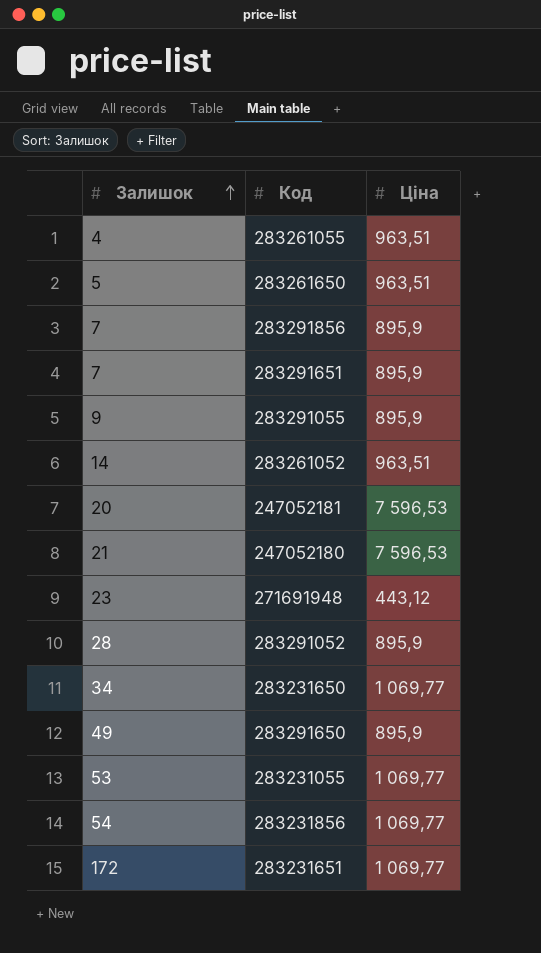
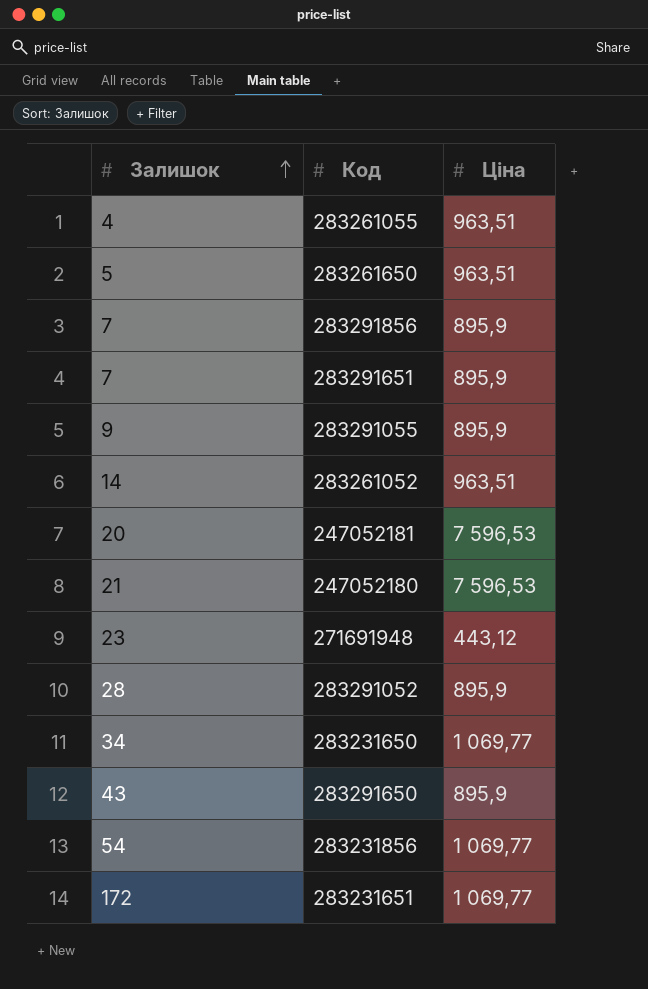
row 283231055: 53 | 1 069,77 -> none
283291650 | Залишок: 49 -> 43

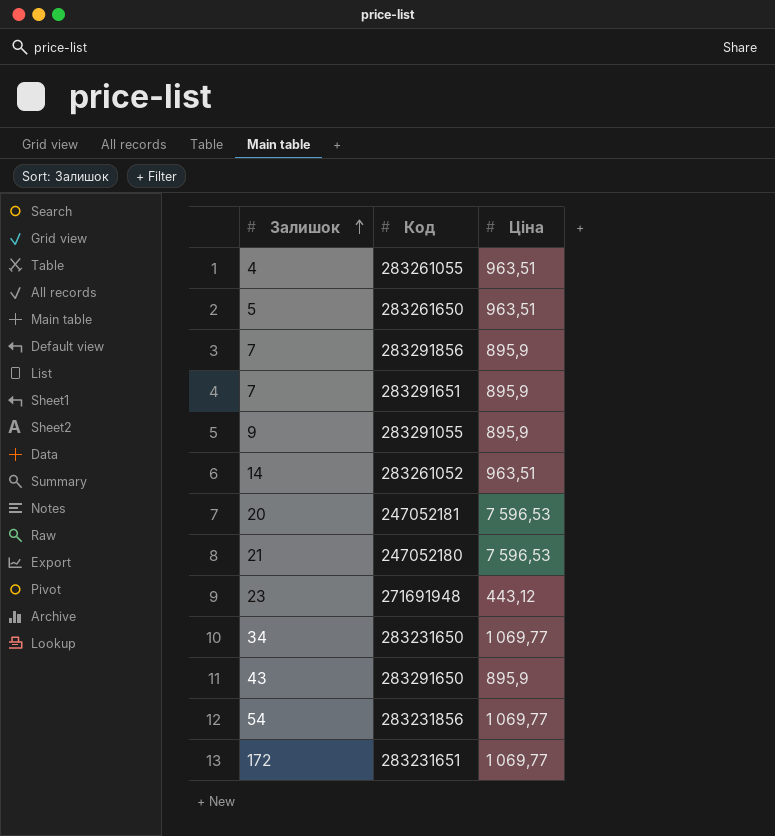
row 283291052: 28 | 895,9 -> none

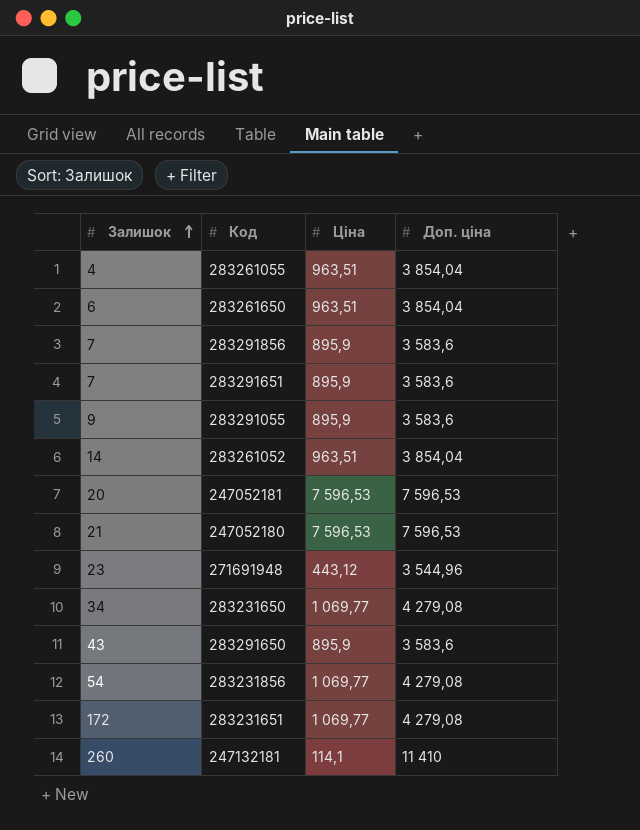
column Доп. ціна | position: none -> 4
283261650 | Залишок: 5 -> 6
row 247132181: none -> 260 | 114,1 | 11 410

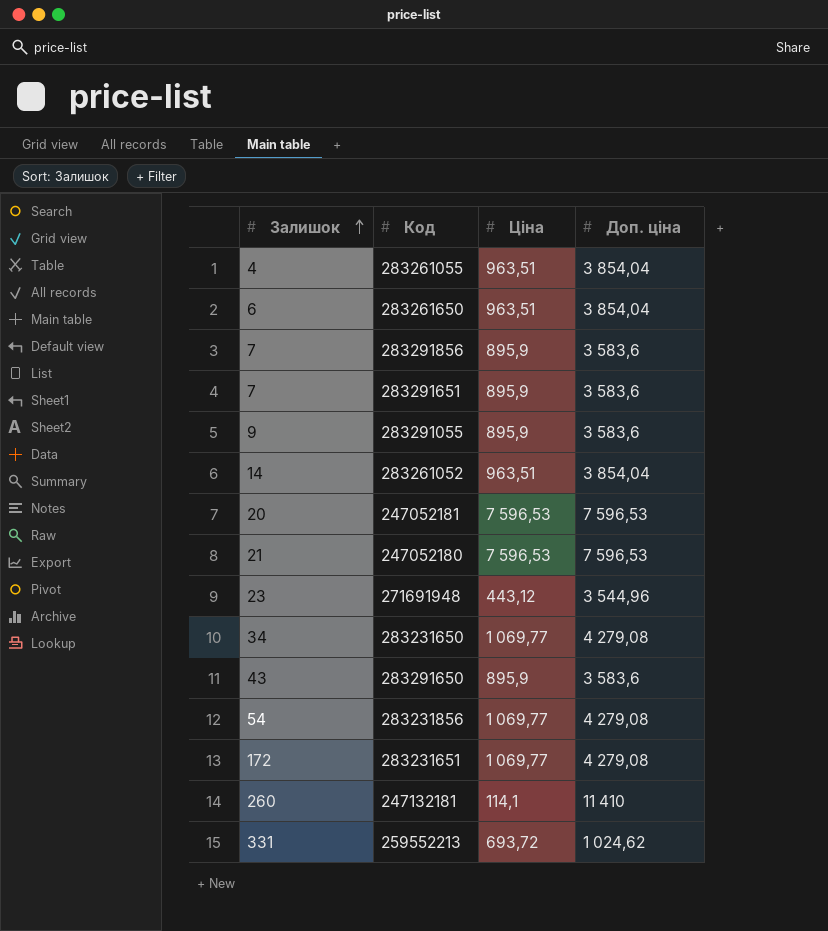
row 259552213: none -> 331 | 693,72 | 1 024,62

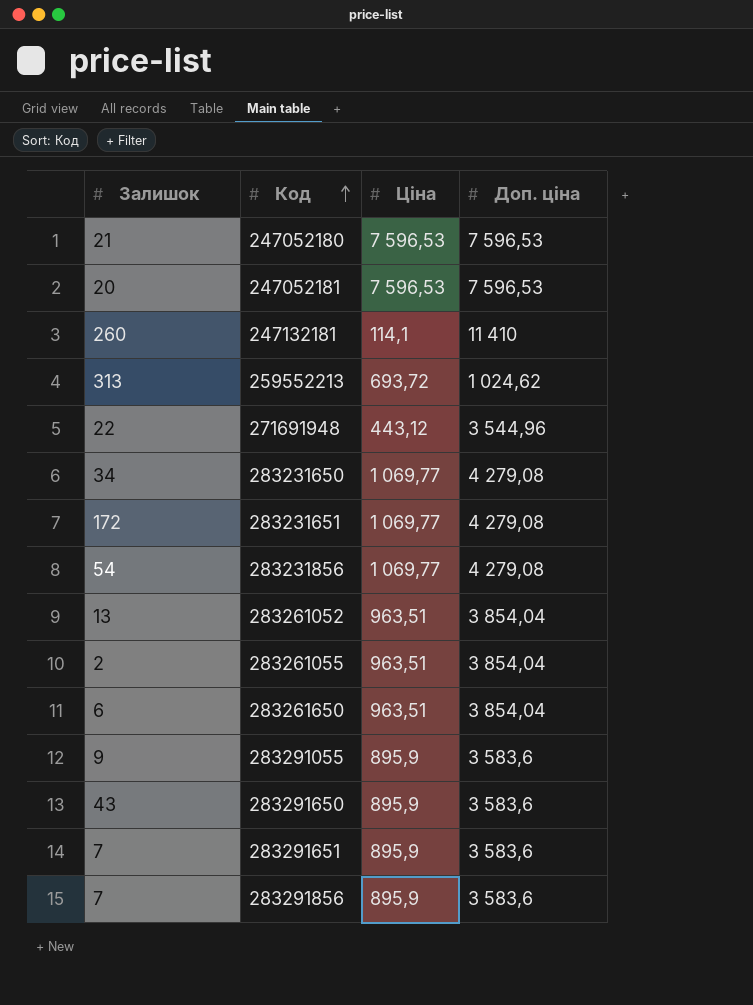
row order: Залишок ascending -> Код ascending
259552213 | Залишок: 331 -> 313
271691948 | Залишок: 23 -> 22
283261052 | Залишок: 14 -> 13
283261055 | Залишок: 4 -> 2

